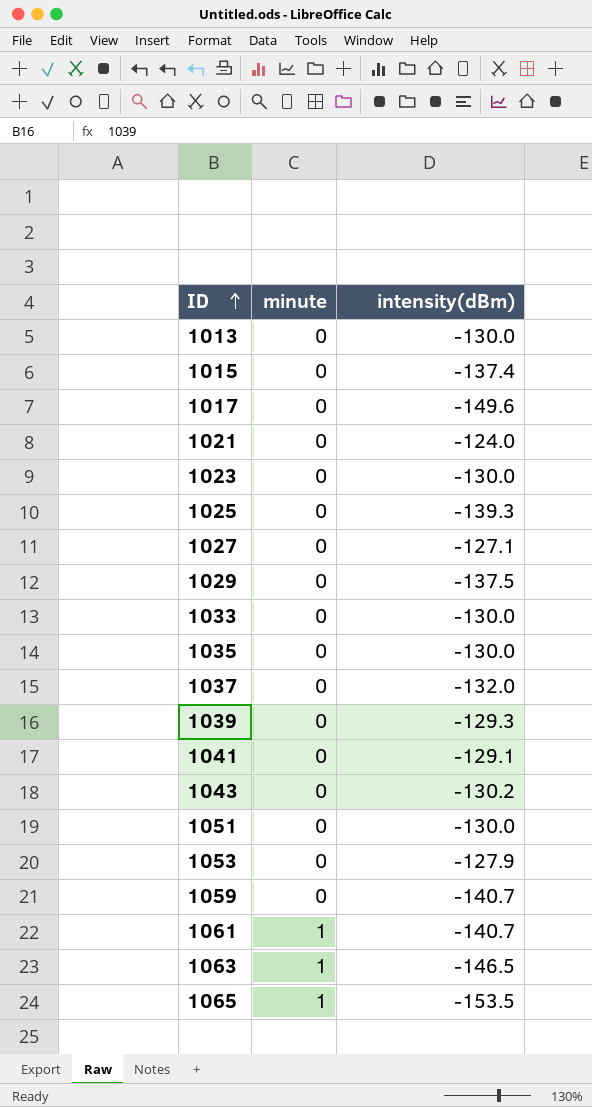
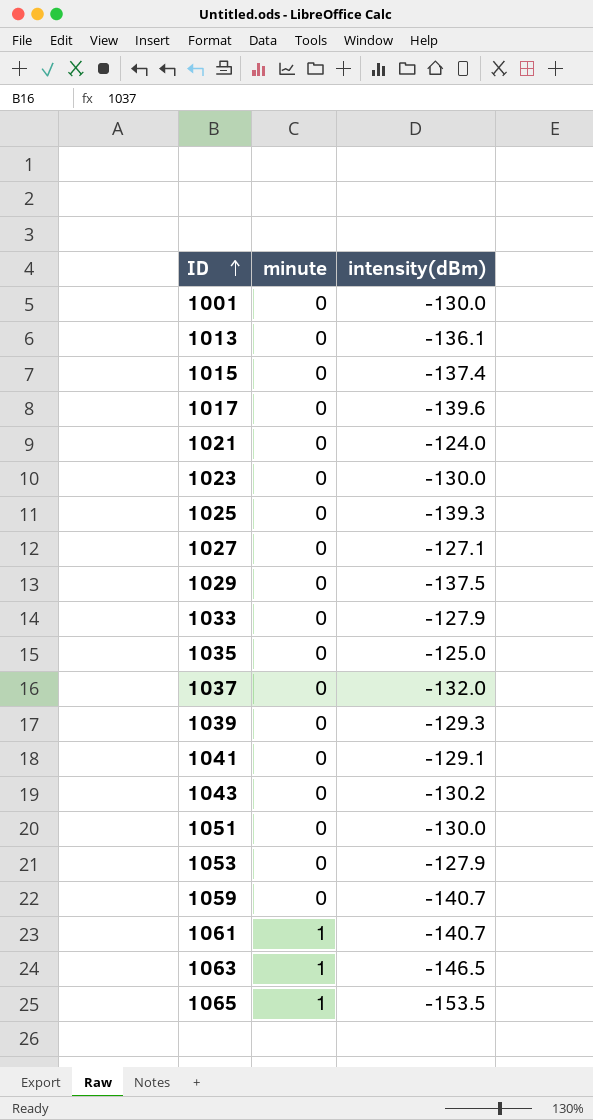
row 1001: none -> 0 | -130.0
1013 | intensity(dBm): -130.0 -> -136.1
1017 | intensity(dBm): -149.6 -> -139.6
1033 | intensity(dBm): -130.0 -> -127.9
1035 | intensity(dBm): -130.0 -> -125.0

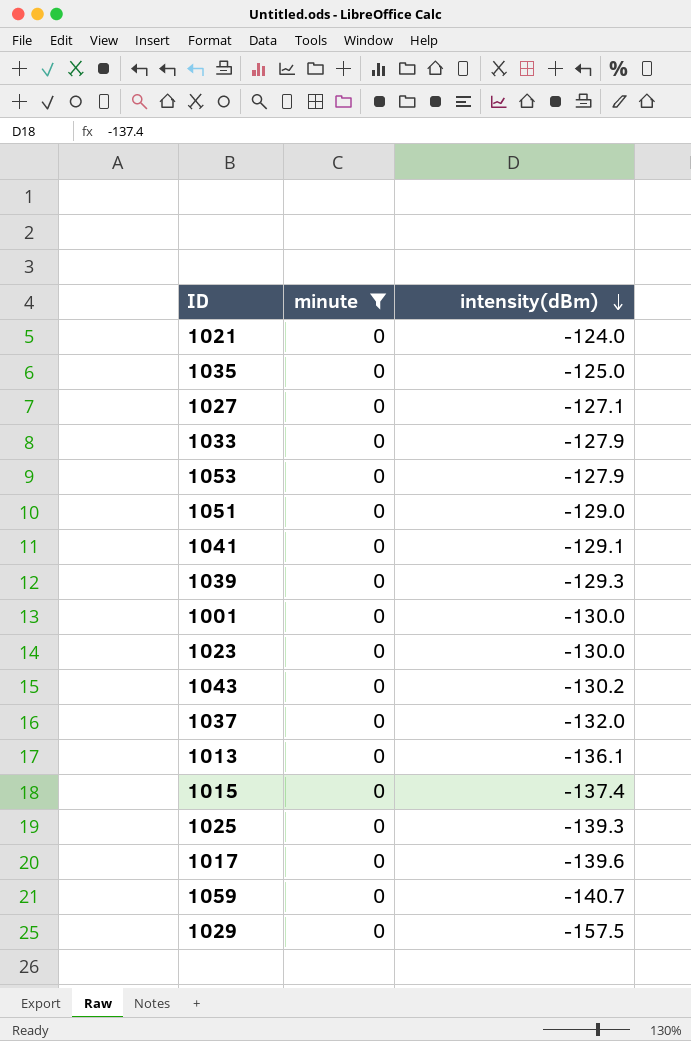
filter: none -> minute = 0
row order: ID ascending -> intensity(dBm) descending
1051 | intensity(dBm): -130.0 -> -129.0
1029 | intensity(dBm): -137.5 -> -157.5

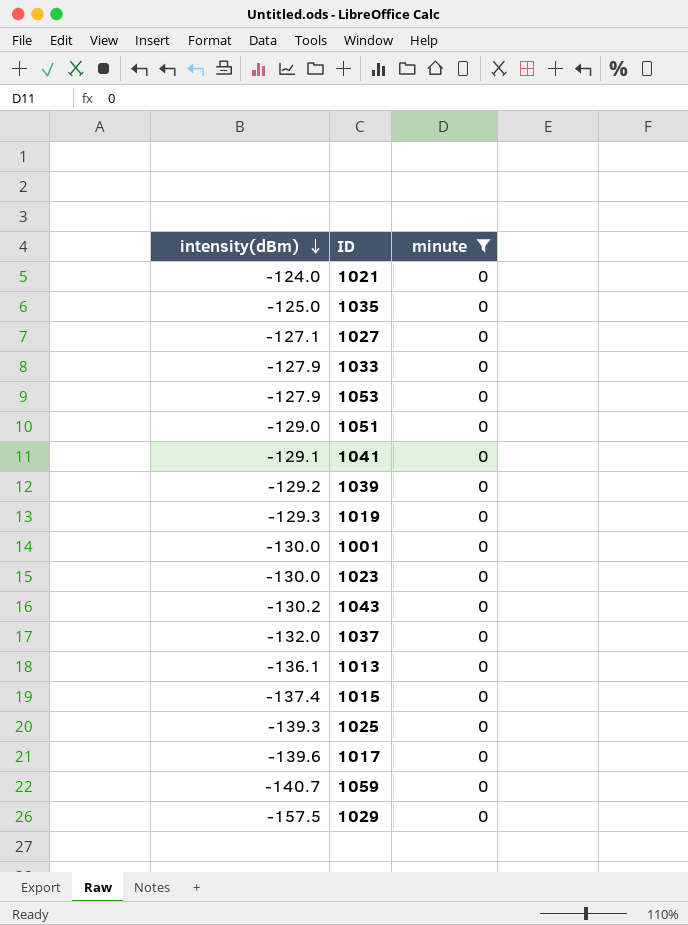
column intensity(dBm) | position: 3 -> 1
1039 | intensity(dBm): -129.3 -> -129.2
row 1019: none -> -129.3 | 0

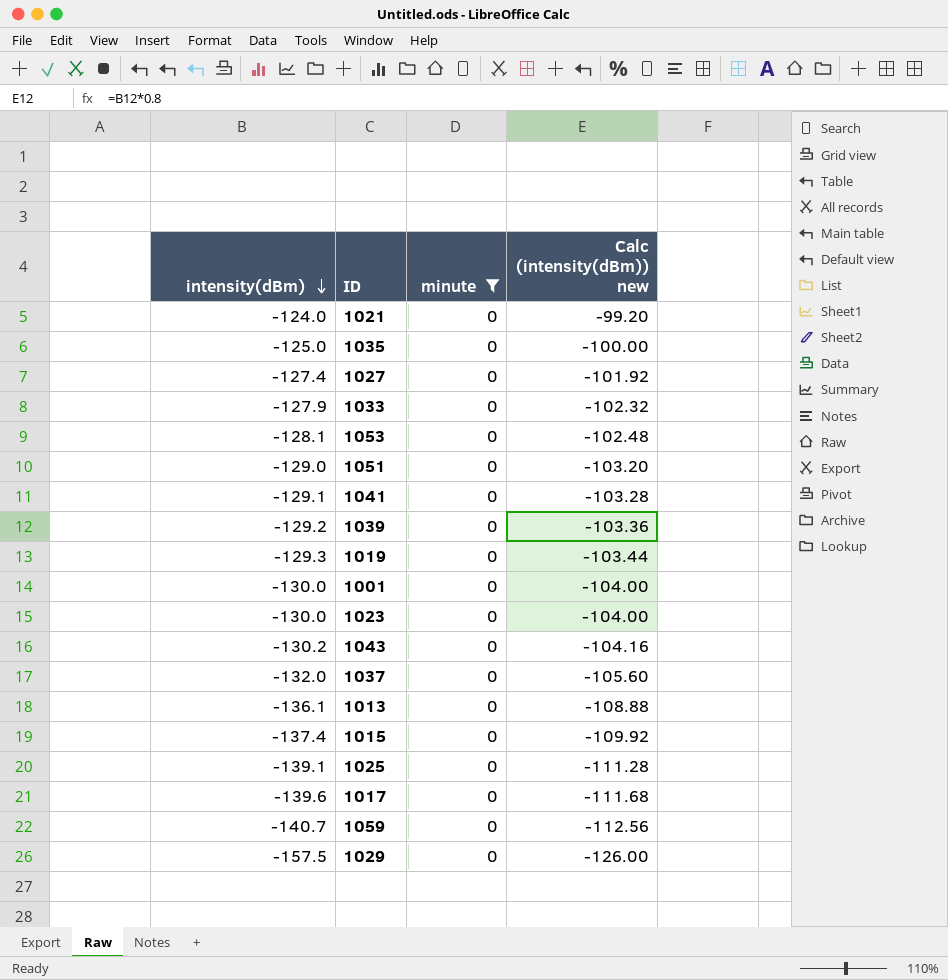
column Calc (intensity(dBm)) new | formula: none -> [intensity(dBm)] * 0.8
1027 | intensity(dBm): -127.1 -> -127.4
1053 | intensity(dBm): -127.9 -> -128.1
1025 | intensity(dBm): -139.3 -> -139.1

